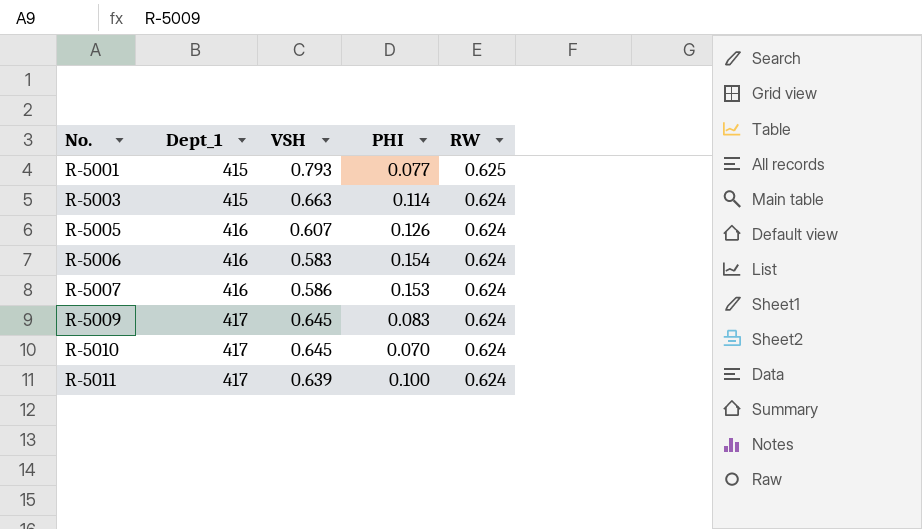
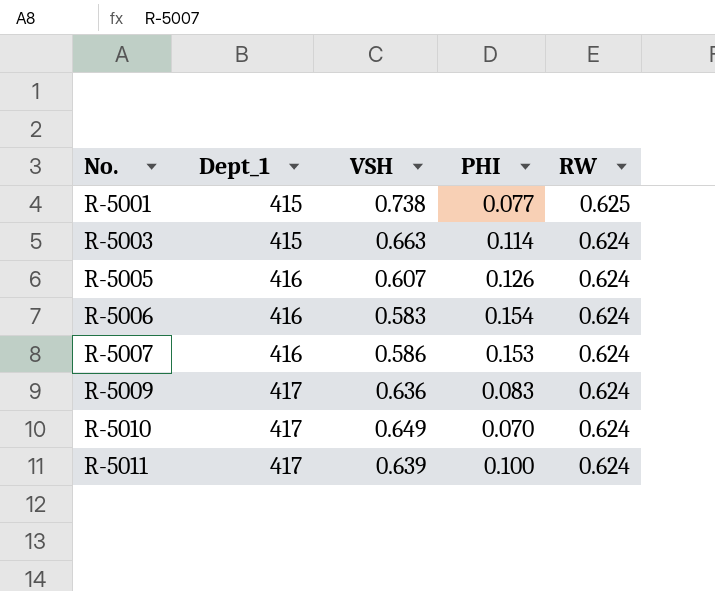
R-5001 | VSH: 0.793 -> 0.738
R-5009 | VSH: 0.645 -> 0.636
R-5010 | VSH: 0.645 -> 0.649

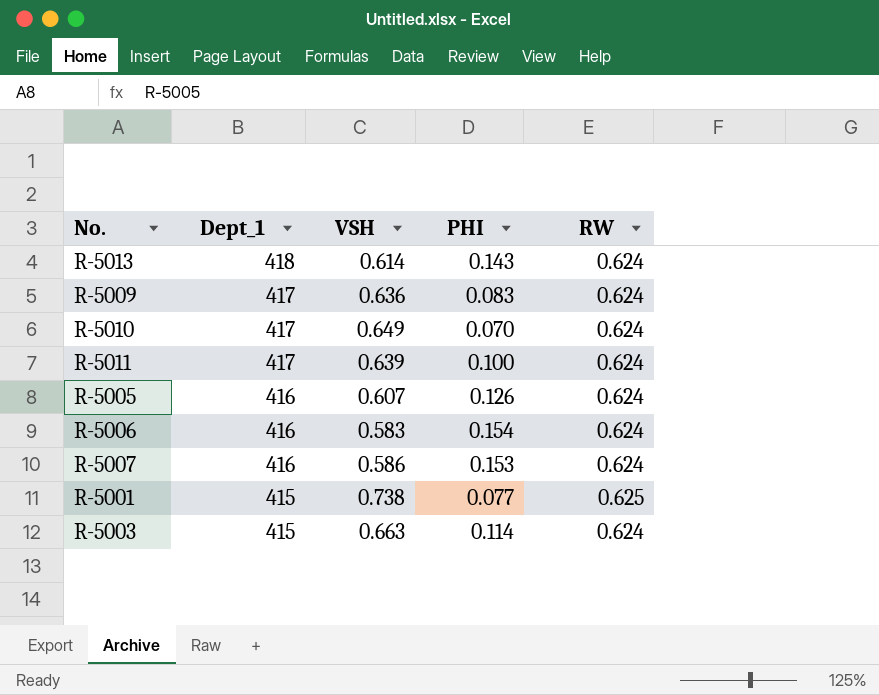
row order: No. ascending -> Dept_1 descending
row R-5013: none -> 418 | 0.614 | 0.143 | 0.624

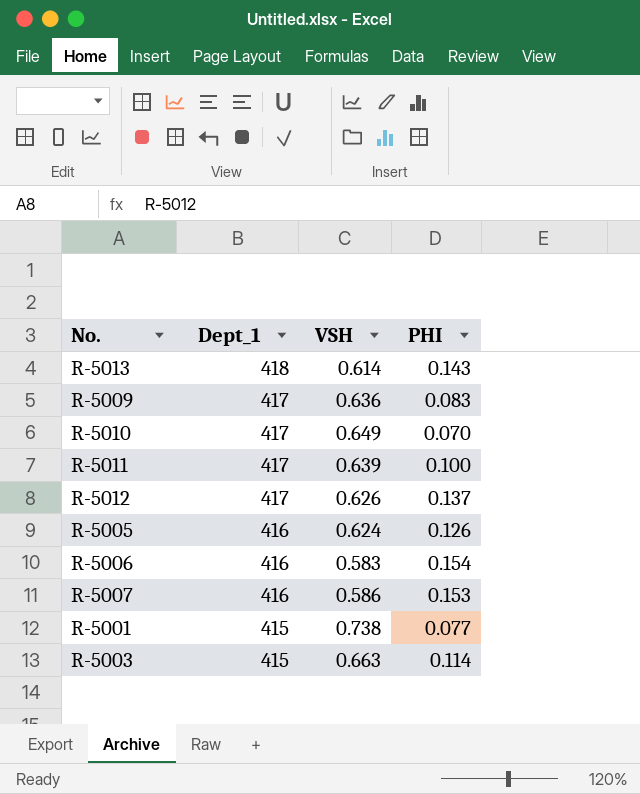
column RW | position: 5 -> none
row R-5012: none -> 417 | 0.626 | 0.137
R-5005 | VSH: 0.607 -> 0.624

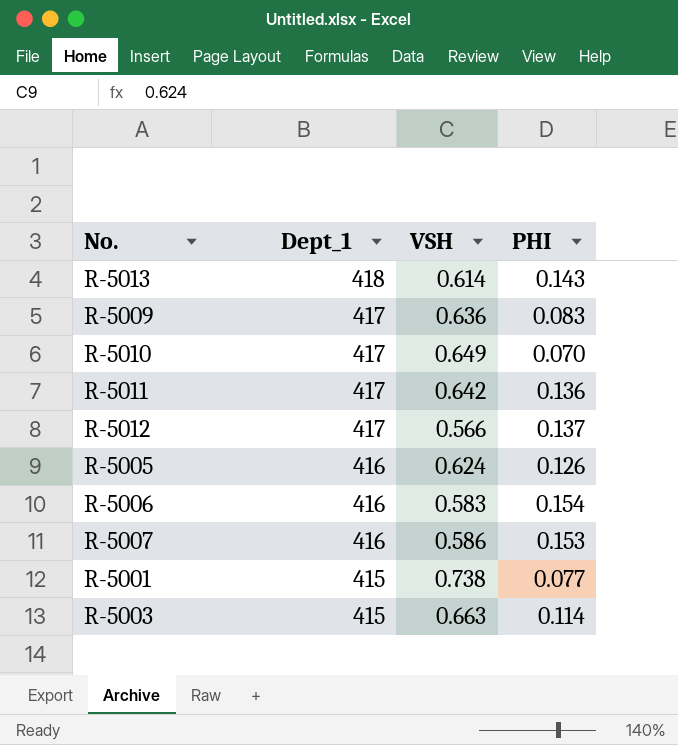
R-5011 | VSH: 0.639 -> 0.642
R-5011 | PHI: 0.100 -> 0.136
R-5012 | VSH: 0.626 -> 0.566

